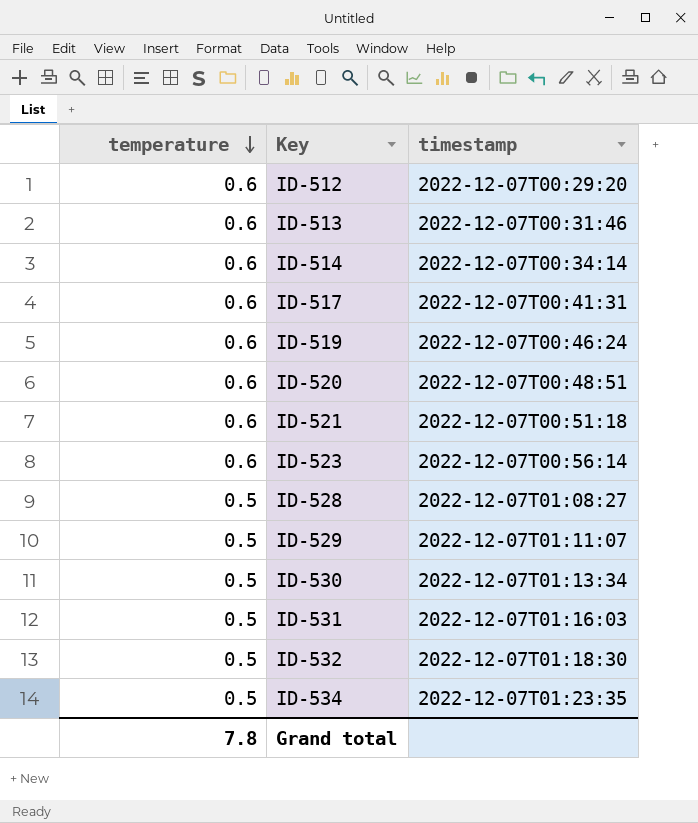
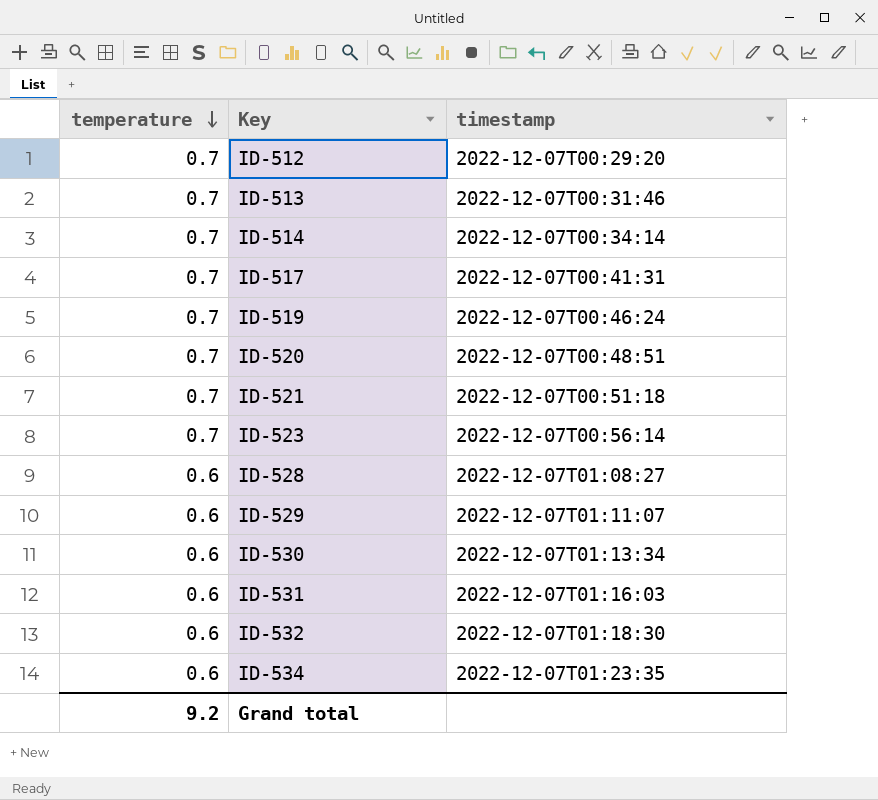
ID-512 | temperature: 0.6 -> 0.7
ID-513 | temperature: 0.6 -> 0.7
ID-514 | temperature: 0.6 -> 0.7
ID-517 | temperature: 0.6 -> 0.7
ID-519 | temperature: 0.6 -> 0.7
ID-520 | temperature: 0.6 -> 0.7
ID-521 | temperature: 0.6 -> 0.7
ID-523 | temperature: 0.6 -> 0.7
ID-528 | temperature: 0.5 -> 0.6
ID-529 | temperature: 0.5 -> 0.6
ID-530 | temperature: 0.5 -> 0.6
ID-531 | temperature: 0.5 -> 0.6
ID-532 | temperature: 0.5 -> 0.6
ID-534 | temperature: 0.5 -> 0.6
Grand total | temperature: 7.8 -> 9.2

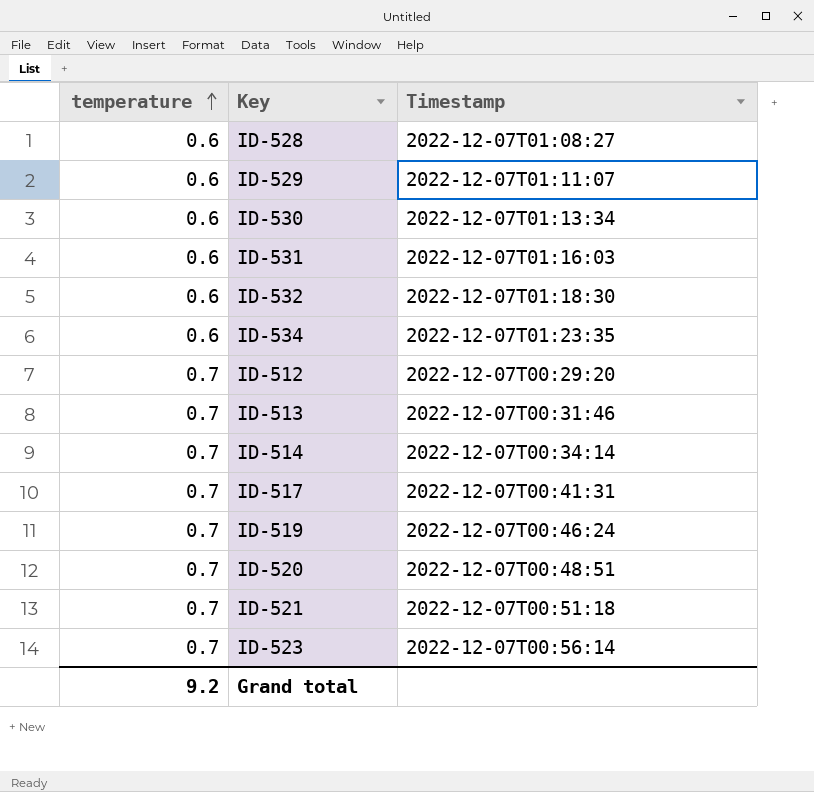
row order: temperature descending -> temperature ascending
column name: timestamp -> Timestamp

